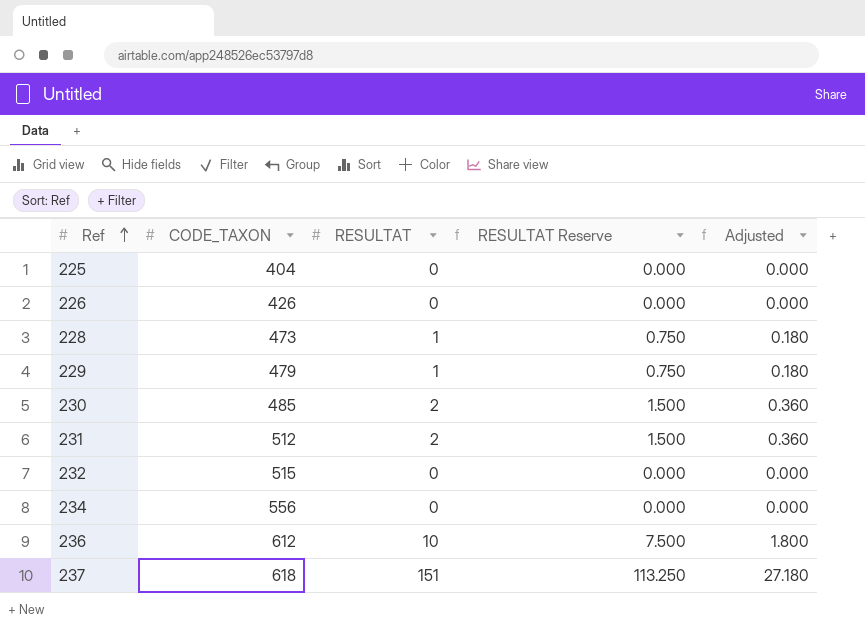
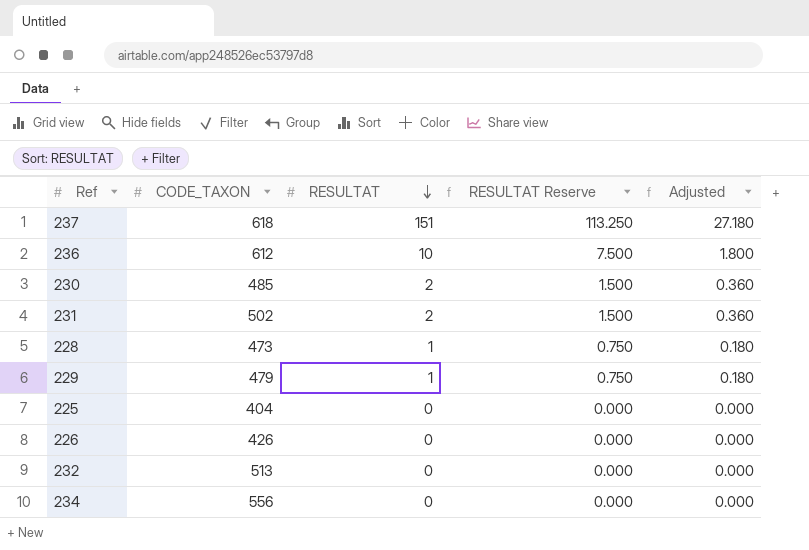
row order: Ref ascending -> RESULTAT descending
231 | CODE_TAXON: 512 -> 502
232 | CODE_TAXON: 515 -> 513

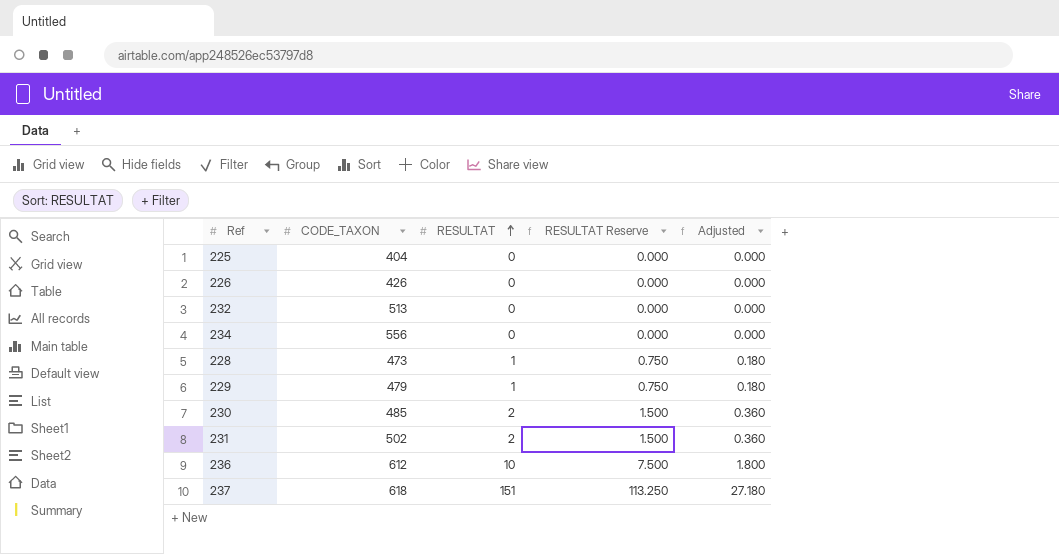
row order: RESULTAT descending -> RESULTAT ascending

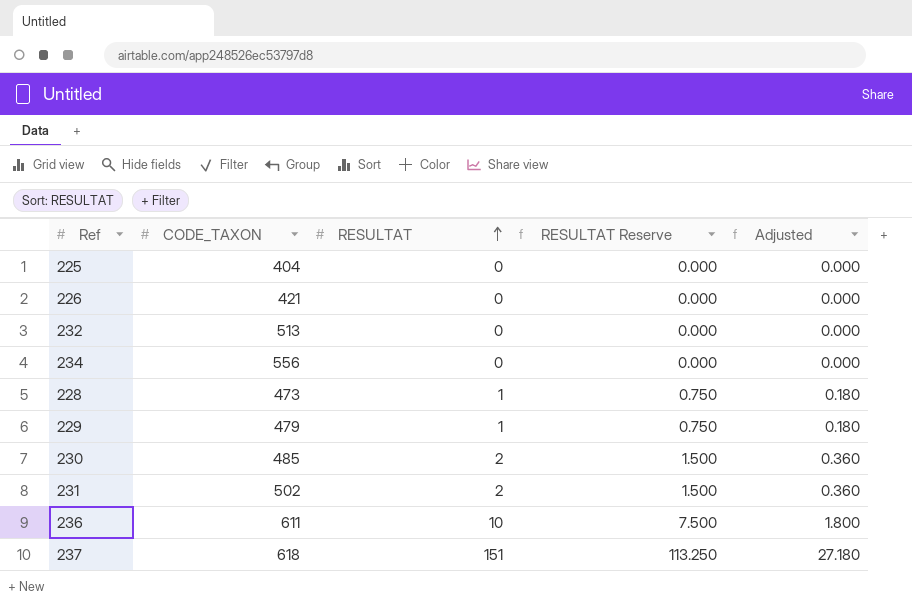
226 | CODE_TAXON: 426 -> 421
236 | CODE_TAXON: 612 -> 611

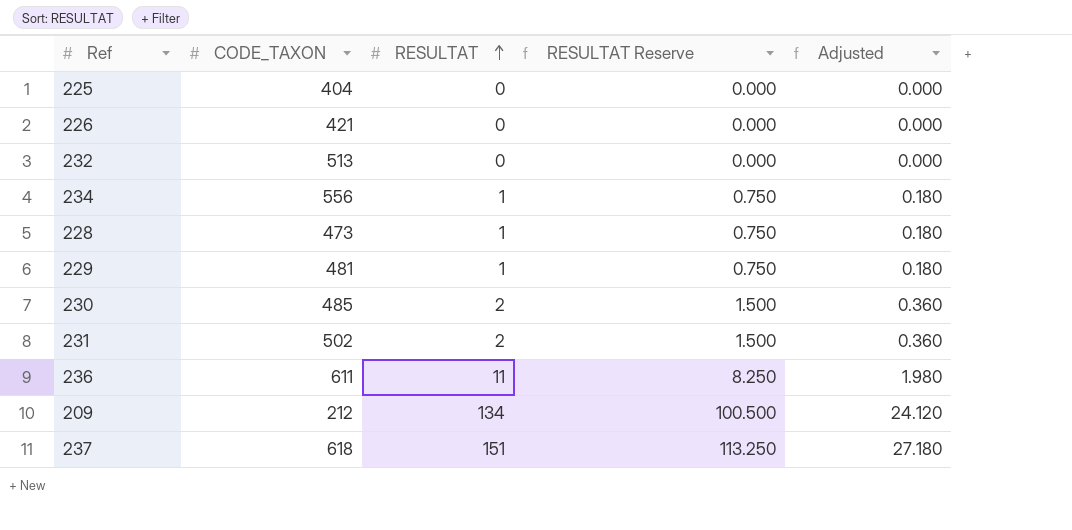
234 | RESULTAT: 0 -> 1
234 | RESULTAT Reserve: 0.000 -> 0.750
234 | Adjusted: 0.000 -> 0.180
229 | CODE_TAXON: 479 -> 481
236 | RESULTAT: 10 -> 11
236 | RESULTAT Reserve: 7.500 -> 8.250
236 | Adjusted: 1.800 -> 1.980
row 209: none -> 212 | 134 | 100.500 | 24.120

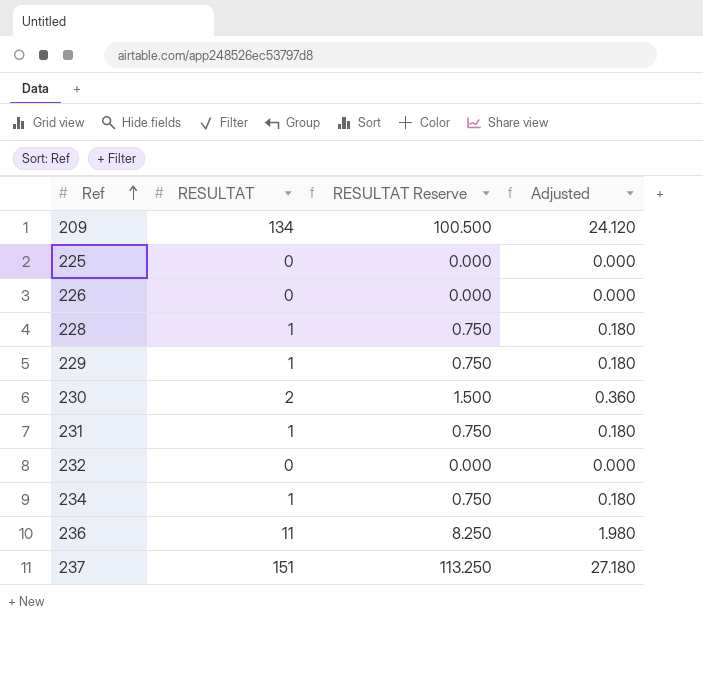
row order: RESULTAT ascending -> Ref ascending
column CODE_TAXON | position: 2 -> none
231 | RESULTAT: 2 -> 1
231 | RESULTAT Reserve: 1.500 -> 0.750
231 | Adjusted: 0.360 -> 0.180

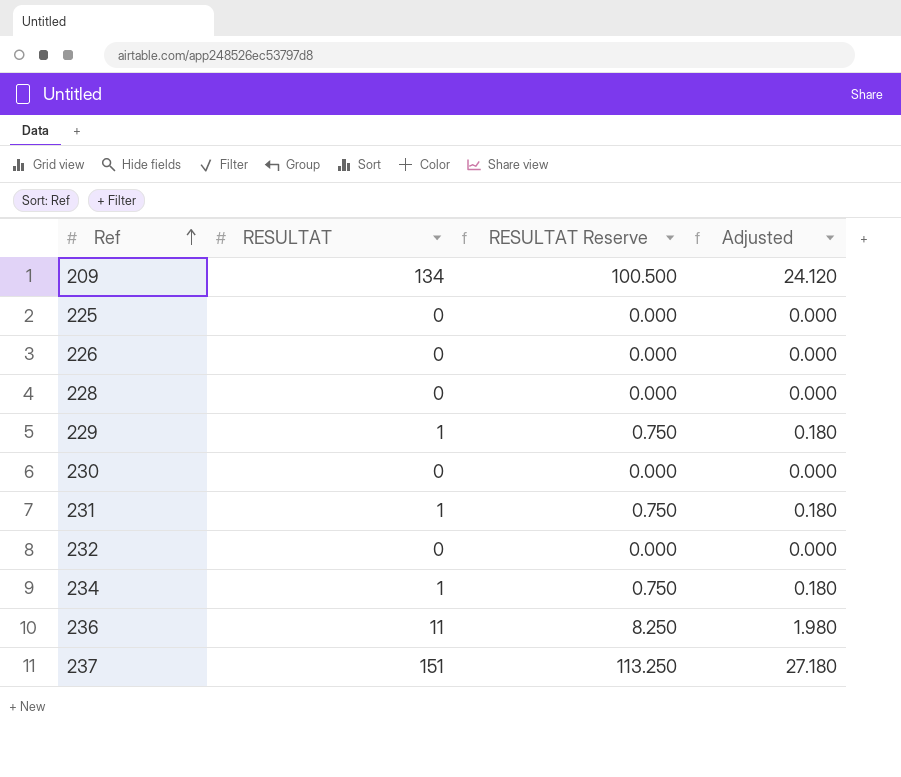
228 | RESULTAT: 1 -> 0
228 | RESULTAT Reserve: 0.750 -> 0.000
228 | Adjusted: 0.180 -> 0.000
230 | RESULTAT: 2 -> 0
230 | RESULTAT Reserve: 1.500 -> 0.000
230 | Adjusted: 0.360 -> 0.000

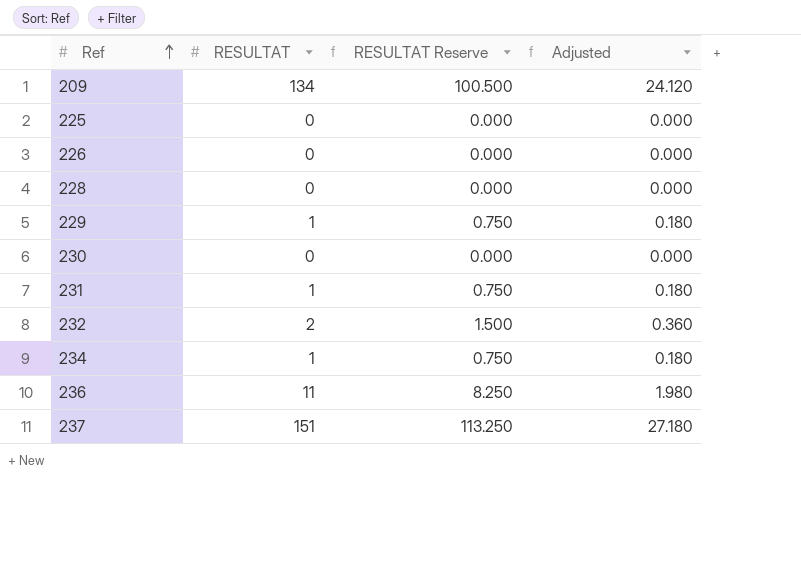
232 | RESULTAT: 0 -> 2
232 | RESULTAT Reserve: 0.000 -> 1.500
232 | Adjusted: 0.000 -> 0.360

